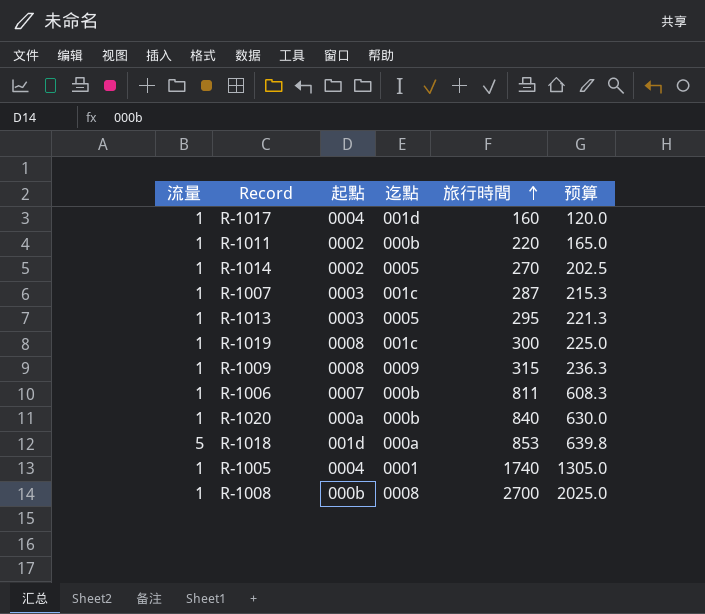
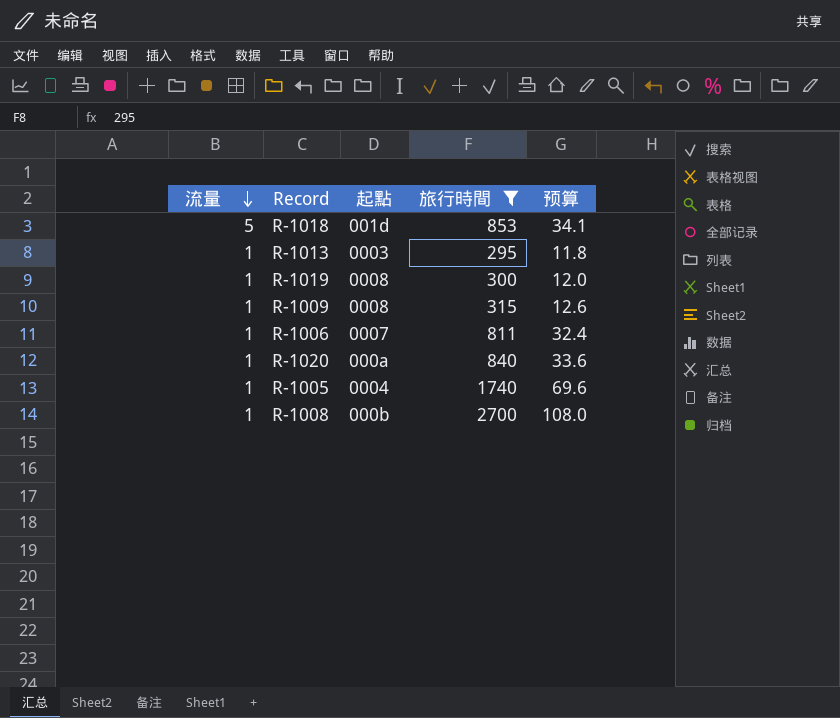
filter: none -> 旅行時間 >= 295
row order: 旅行時間 ascending -> 流量 descending
column 迄點 | position: 4 -> none
column 预算 | formula: [旅行時間] * 0.75 -> [旅行時間] * 0.04

